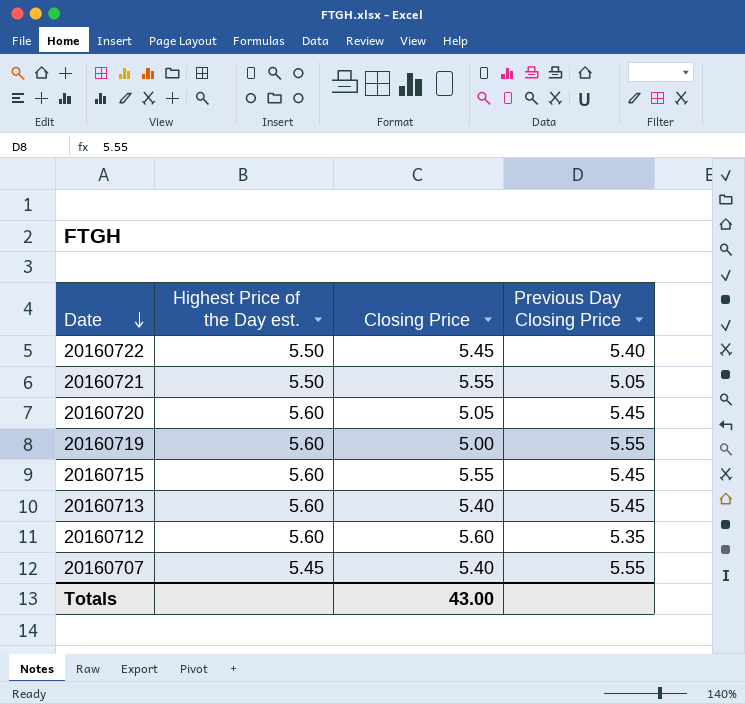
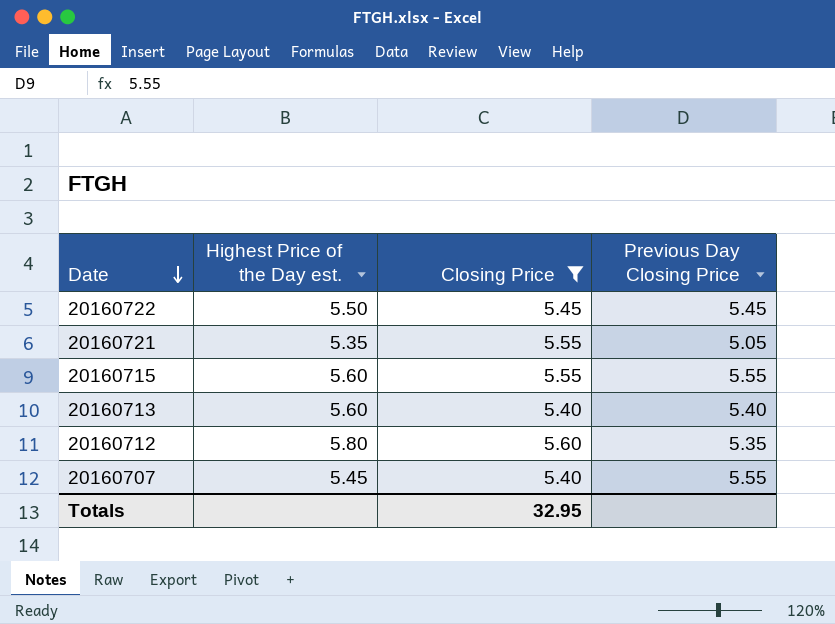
filter: none -> Closing Price >= 5.40
20160722 | Previous Day Closing Price: 5.40 -> 5.45
20160721 | Highest Price of the Day est.: 5.50 -> 5.35
20160715 | Previous Day Closing Price: 5.45 -> 5.55
20160713 | Previous Day Closing Price: 5.45 -> 5.40
20160712 | Highest Price of the Day est.: 5.60 -> 5.80
Totals | Closing Price: 43.00 -> 32.95

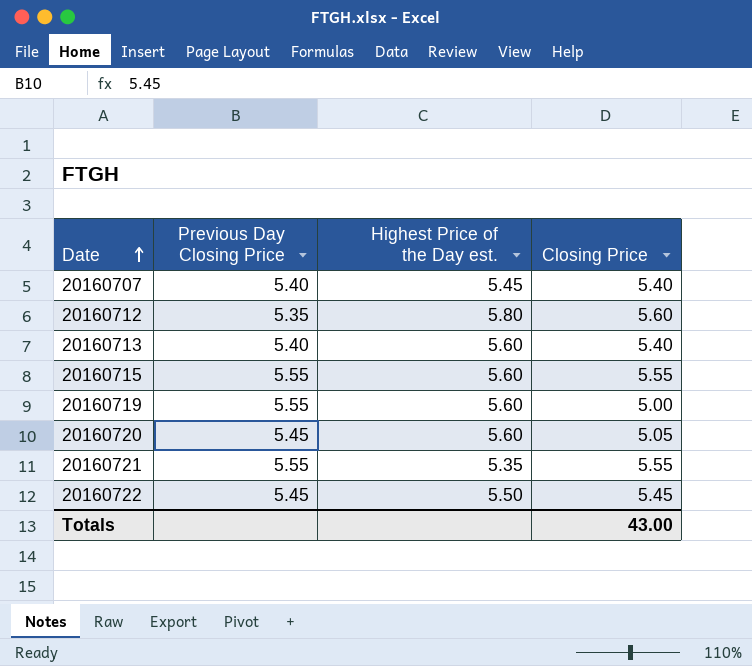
filter: Closing Price >= 5.40 -> none
row order: Date descending -> Date ascending
column Previous Day Closing Price | position: 4 -> 2
20160707 | Previous Day Closing Price: 5.55 -> 5.40
20160721 | Previous Day Closing Price: 5.05 -> 5.55
Totals | Closing Price: 32.95 -> 43.00

